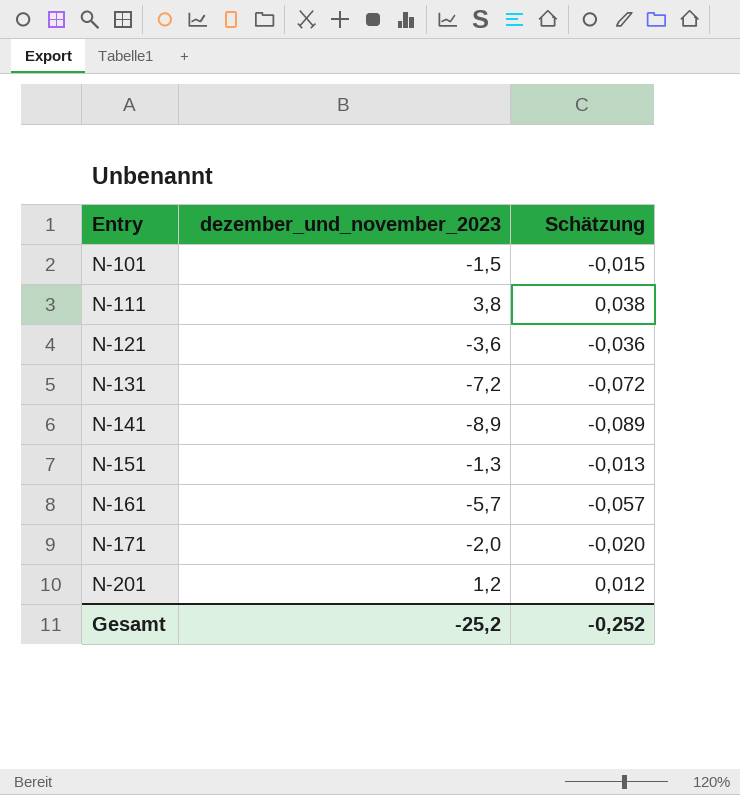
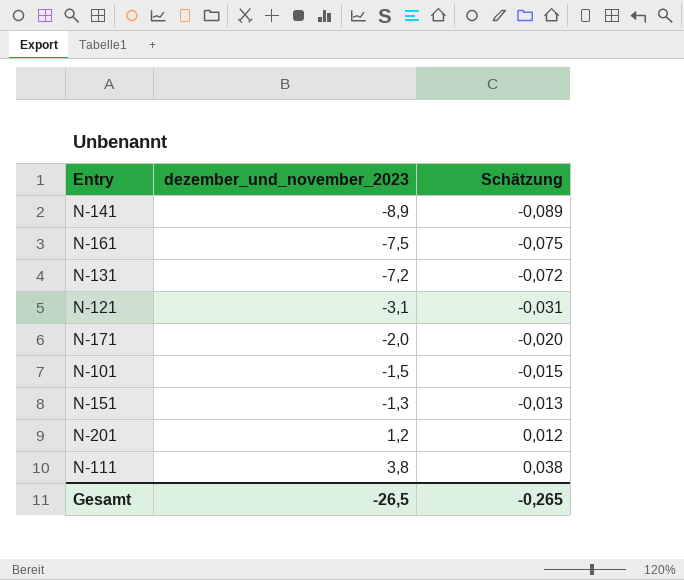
row order: Entry ascending -> dezember_und_november_2023 ascending
N-161 | dezember_und_november_2023: -5,7 -> -7,5
N-161 | Schätzung: -0,057 -> -0,075
N-121 | dezember_und_november_2023: -3,6 -> -3,1
N-121 | Schätzung: -0,036 -> -0,031
Gesamt | dezember_und_november_2023: -25,2 -> -26,5
Gesamt | Schätzung: -0,252 -> -0,265

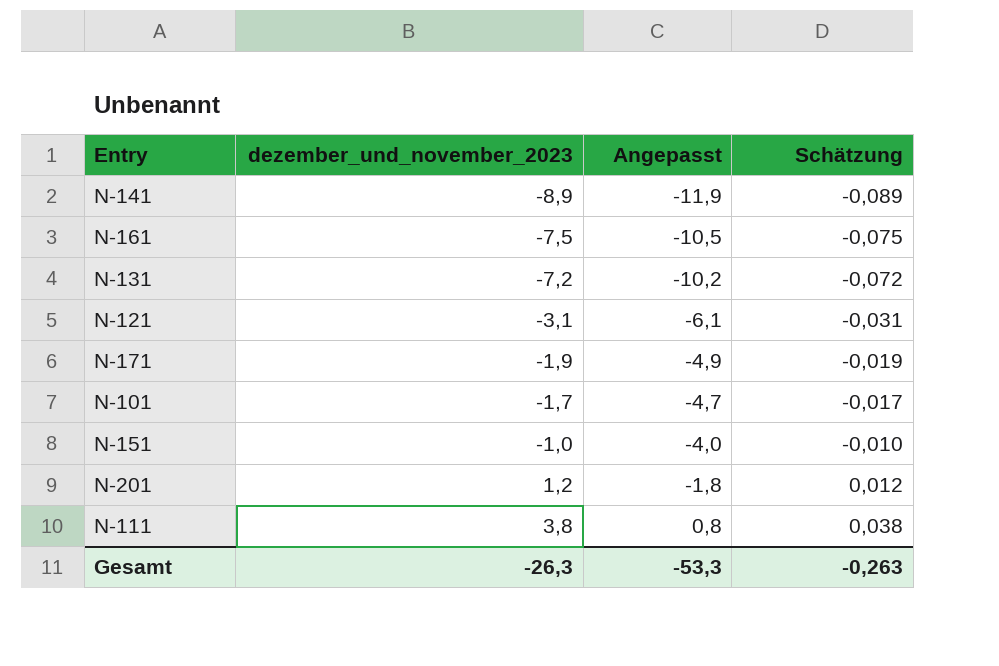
column Angepasst | formula: none -> [dezember_und_november_2023] - 3
N-171 | dezember_und_november_2023: -2,0 -> -1,9
N-171 | Schätzung: -0,020 -> -0,019
N-101 | dezember_und_november_2023: -1,5 -> -1,7
N-101 | Schätzung: -0,015 -> -0,017
N-151 | dezember_und_november_2023: -1,3 -> -1,0
N-151 | Schätzung: -0,013 -> -0,010
Gesamt | dezember_und_november_2023: -26,5 -> -26,3
Gesamt | Schätzung: -0,265 -> -0,263

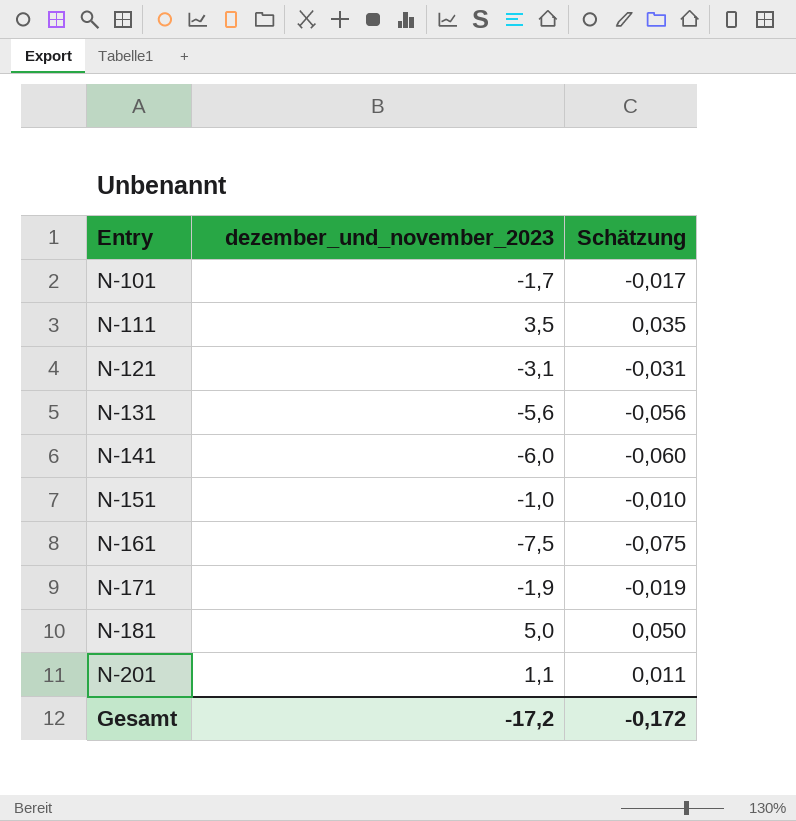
row order: dezember_und_november_2023 ascending -> Entry ascending
column Angepasst | formula: [dezember_und_november_2023] - 3 -> none
N-111 | dezember_und_november_2023: 3,8 -> 3,5
N-111 | Schätzung: 0,038 -> 0,035
N-131 | dezember_und_november_2023: -7,2 -> -5,6
N-131 | Schätzung: -0,072 -> -0,056
N-141 | dezember_und_november_2023: -8,9 -> -6,0
N-141 | Schätzung: -0,089 -> -0,060
row N-181: none -> 5,0 | 0,050
N-201 | dezember_und_november_2023: 1,2 -> 1,1
N-201 | Schätzung: 0,012 -> 0,011
Gesamt | dezember_und_november_2023: -26,3 -> -17,2
Gesamt | Schätzung: -0,263 -> -0,172

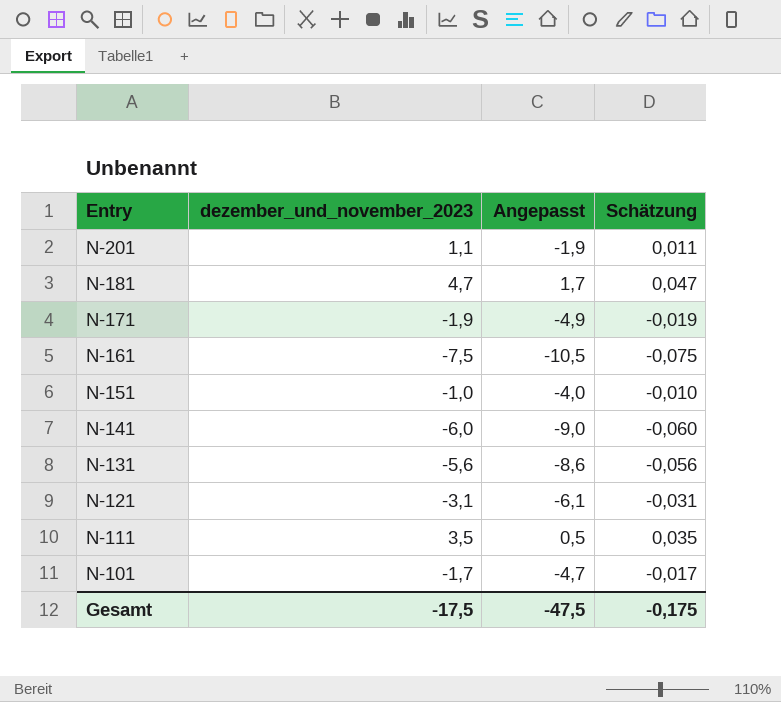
row order: Entry ascending -> Entry descending
column Angepasst | formula: none -> [dezember_und_november_2023] - 3
N-181 | dezember_und_november_2023: 5,0 -> 4,7
N-181 | Schätzung: 0,050 -> 0,047
Gesamt | dezember_und_november_2023: -17,2 -> -17,5
Gesamt | Schätzung: -0,172 -> -0,175

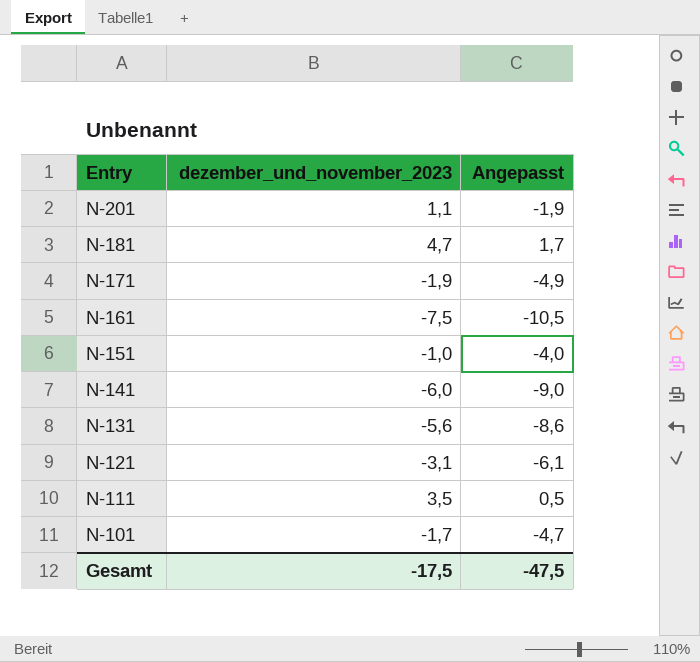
column Schätzung | formula: [dezember_und_november_2023] * 0,01 -> none

